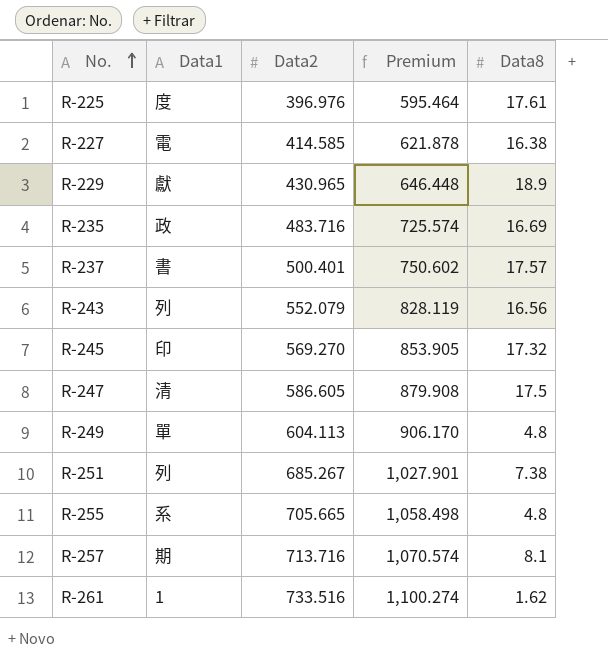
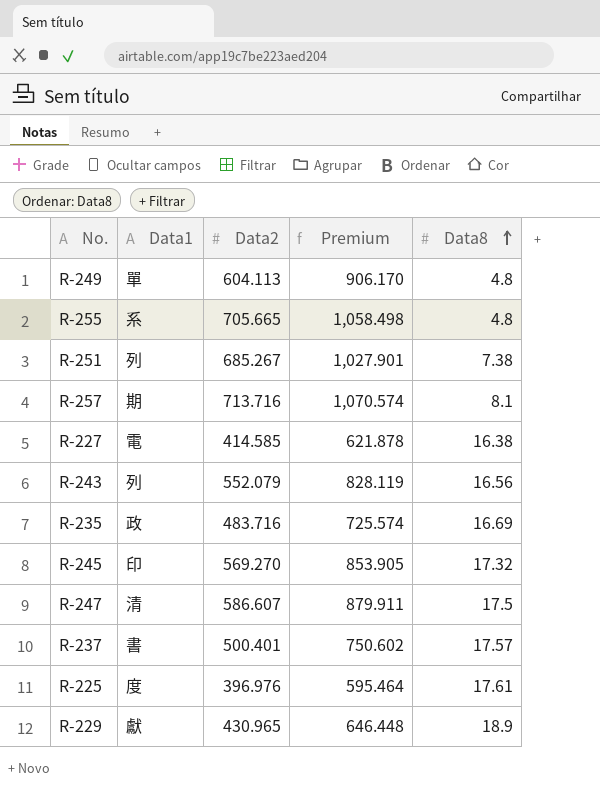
row order: No. ascending -> Data8 ascending
row R-261: 1 | 733.516 | 1,100.274 | 1.62 -> none
R-247 | Data2: 586.605 -> 586.607
R-247 | Premium: 879.908 -> 879.911

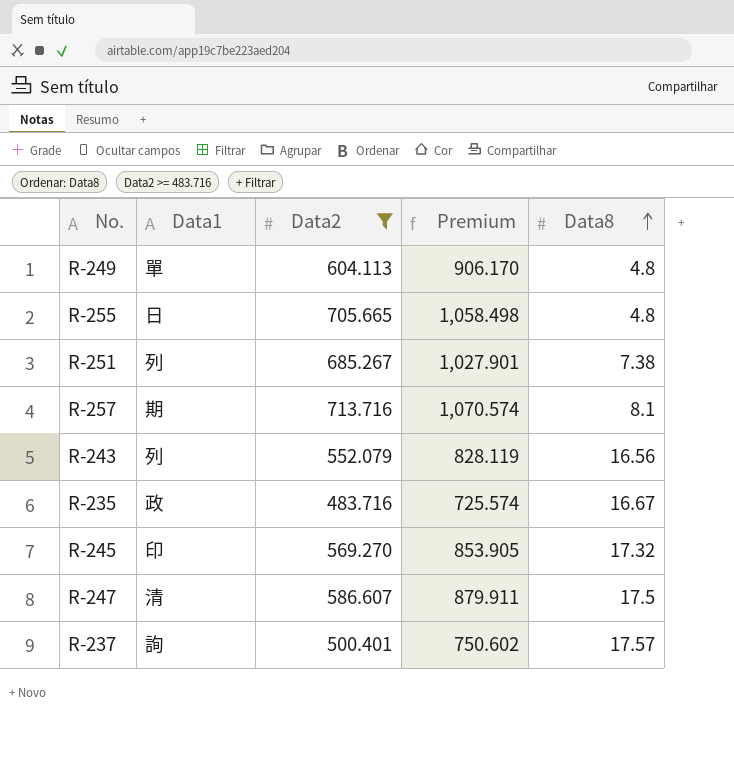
filter: none -> Data2 >= 483.716
R-255 | Data1: 系 -> 日
R-235 | Data8: 16.69 -> 16.67
R-237 | Data1: 書 -> 詢

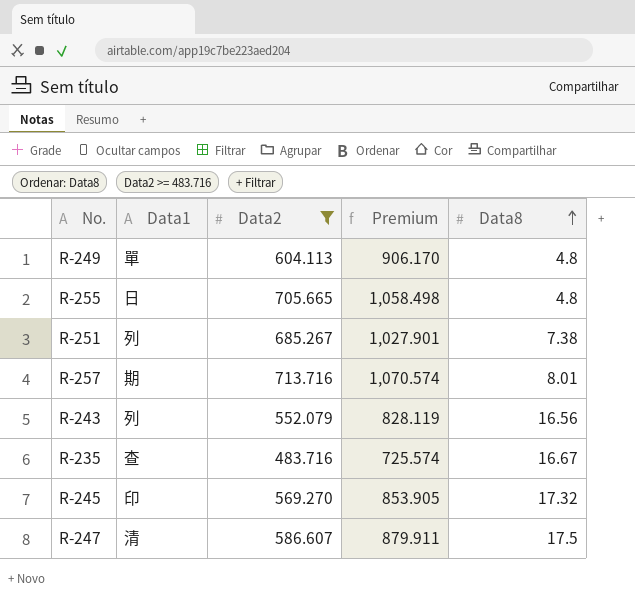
row R-237: 詢 | 500.401 | 750.602 | 17.57 -> none
R-257 | Data8: 8.1 -> 8.01
R-235 | Data1: 政 -> 查

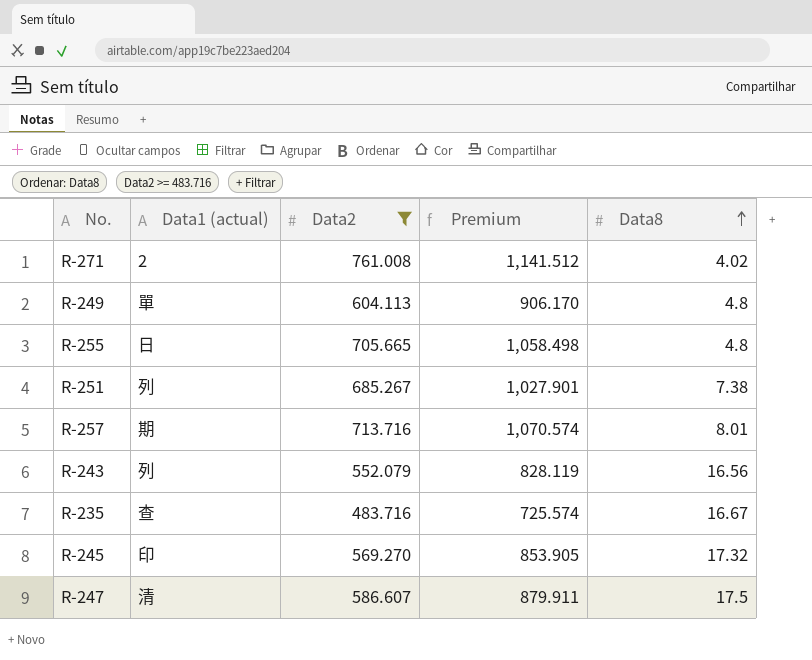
column name: Data1 -> Data1 (actual)
row R-271: none -> 2 | 761.008 | 1,141.512 | 4.02

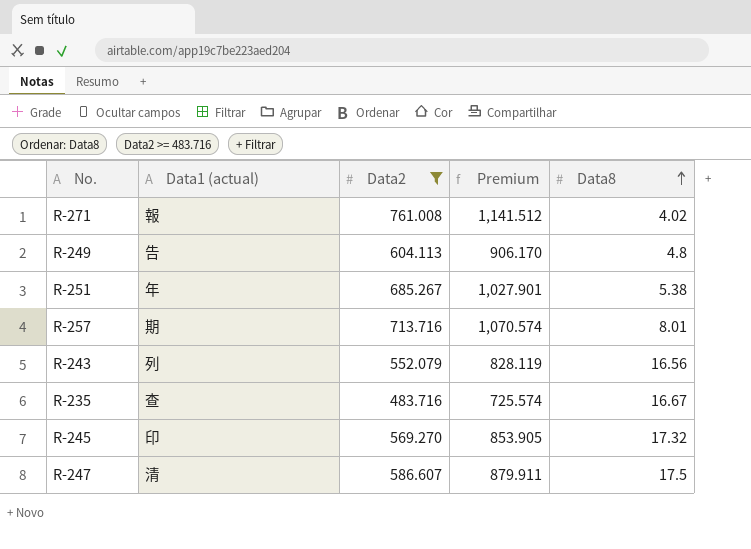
row R-255: 日 | 705.665 | 1,058.498 | 4.8 -> none
R-271 | Data1 (actual): 2 -> 報
R-249 | Data1 (actual): 單 -> 告
R-251 | Data1 (actual): 列 -> 年
R-251 | Data8: 7.38 -> 5.38

